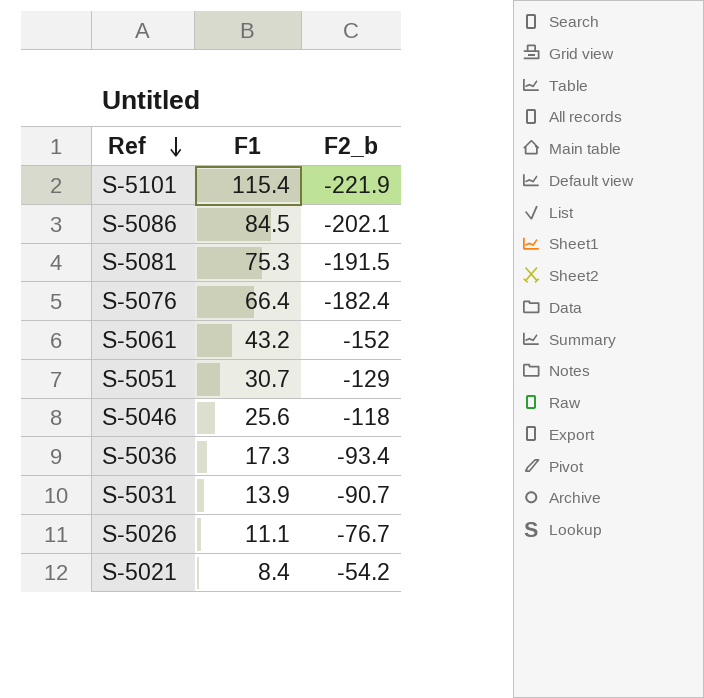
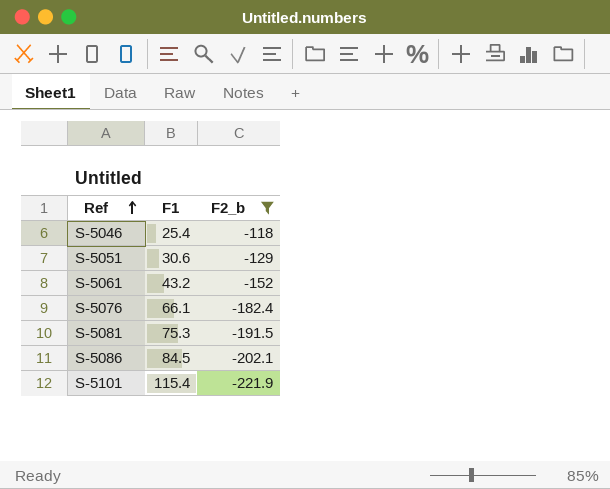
filter: none -> F2_b <= -118
row order: Ref descending -> Ref ascending
S-5046 | F1: 25.6 -> 25.4
S-5051 | F1: 30.7 -> 30.6
S-5076 | F1: 66.4 -> 66.1

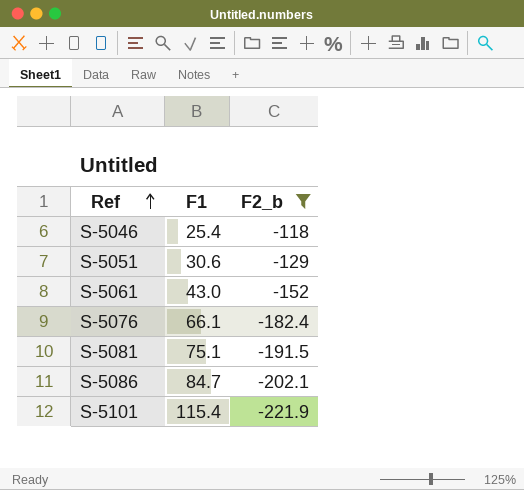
S-5061 | F1: 43.2 -> 43.0
S-5081 | F1: 75.3 -> 75.1
S-5086 | F1: 84.5 -> 84.7

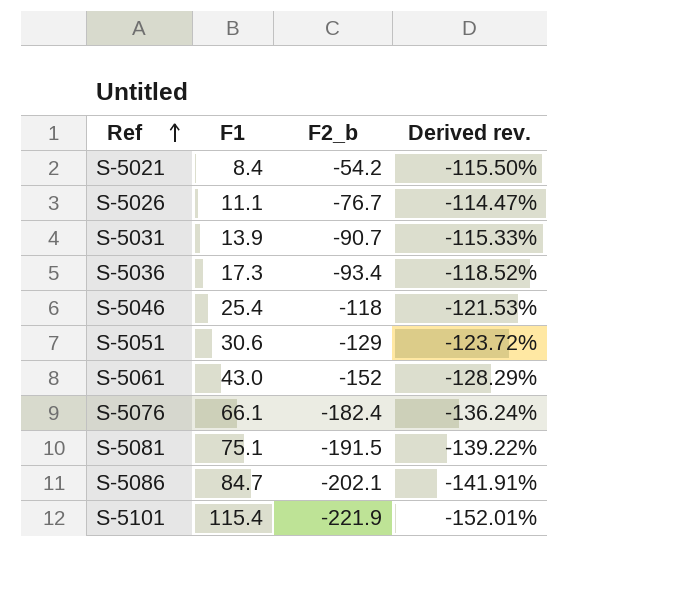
filter: F2_b <= -118 -> none
column Derived rev. | formula: none -> ([F1] - [F2_b]) / [F2_b]

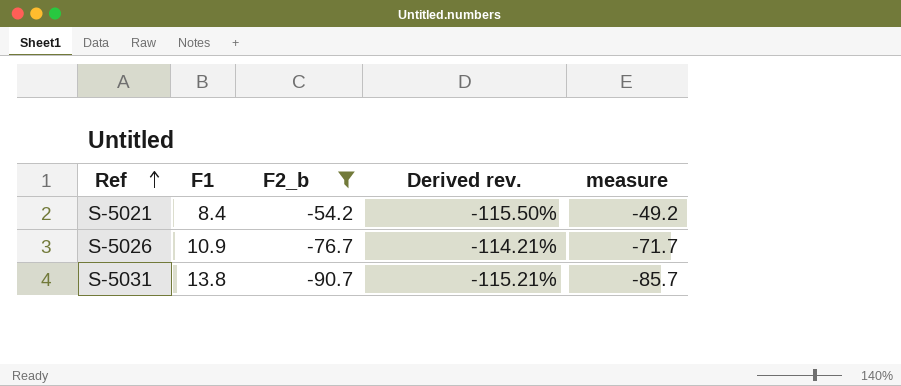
filter: none -> F2_b >= -90.7
column measure | formula: none -> [F2_b] + 5
S-5026 | F1: 11.1 -> 10.9
S-5026 | Derived rev.: -114.47% -> -114.21%
S-5031 | F1: 13.9 -> 13.8
S-5031 | Derived rev.: -115.33% -> -115.21%

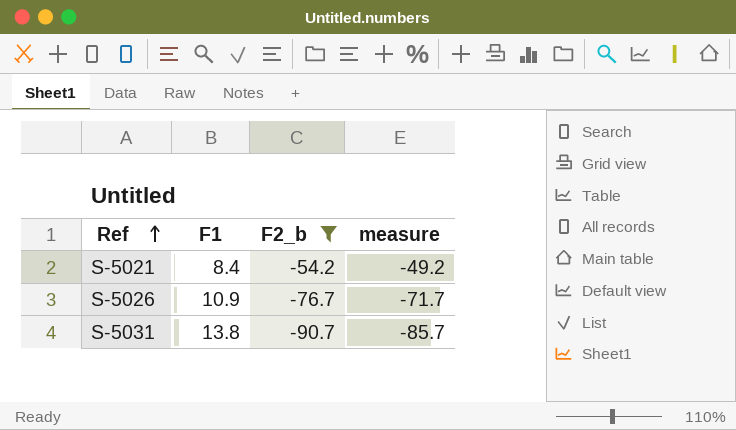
column Derived rev. | formula: ([F1] - [F2_b]) / [F2_b] -> none

